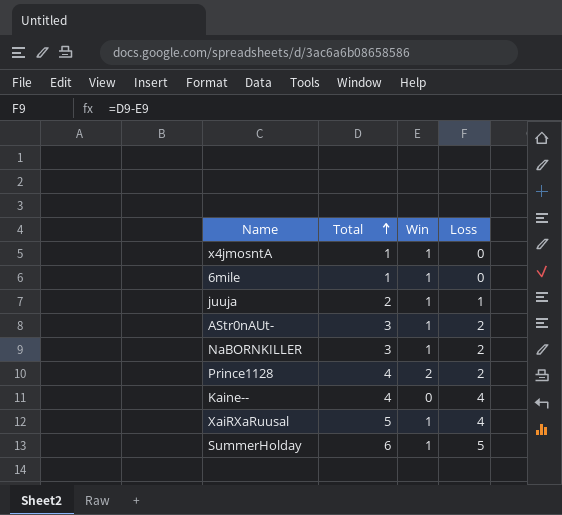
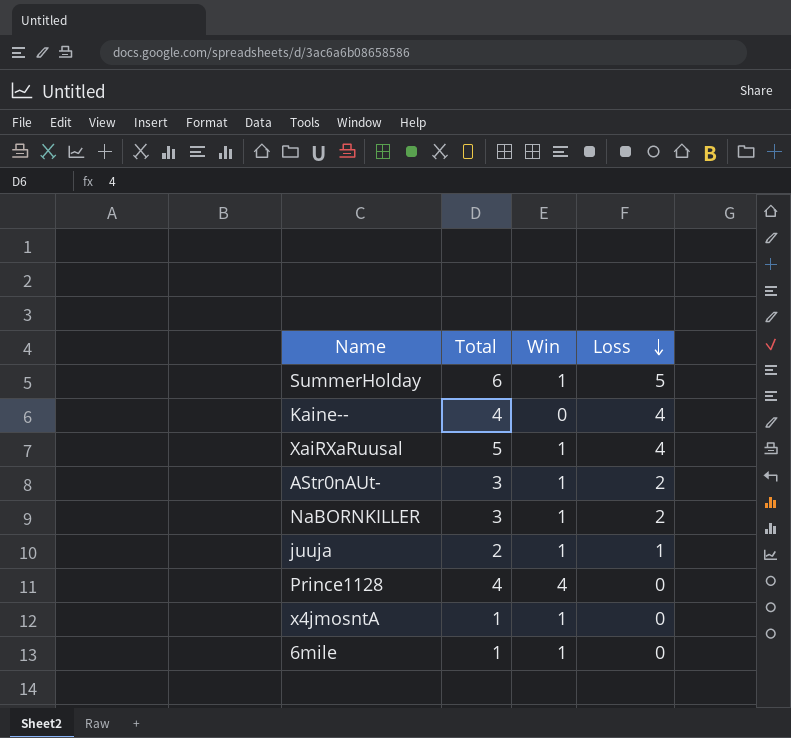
row order: Total ascending -> Loss descending
Prince1128 | Win: 2 -> 4
Prince1128 | Loss: 2 -> 0

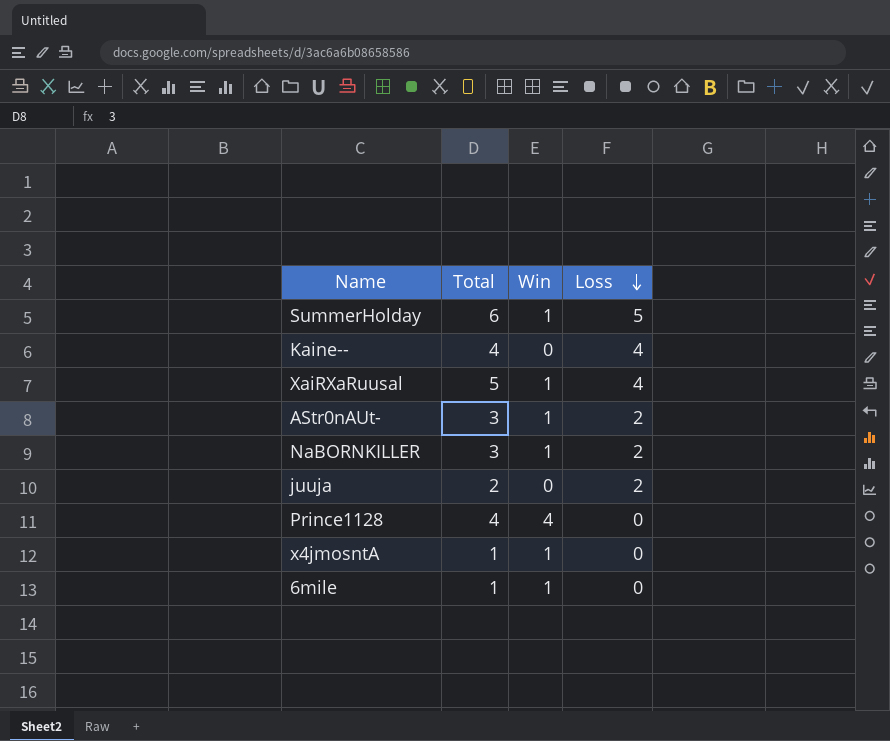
juuja | Win: 1 -> 0
juuja | Loss: 1 -> 2

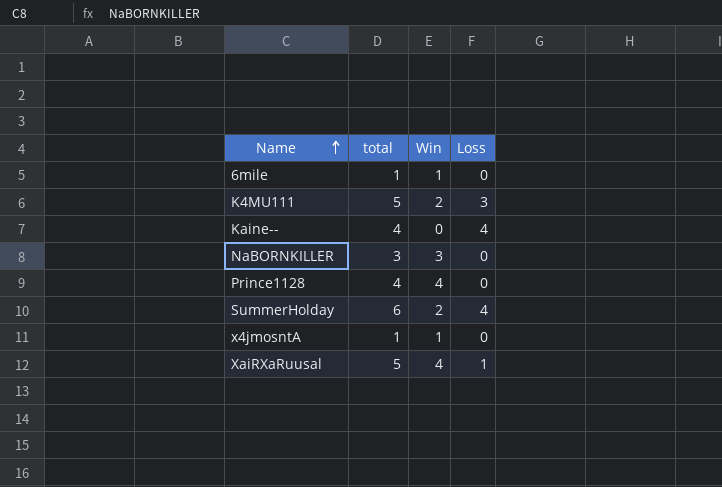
row order: Loss descending -> Name ascending
column name: Total -> total
row AStr0nAUt-: 3 | 1 | 2 -> none
row juuja: 2 | 0 | 2 -> none
row K4MU111: none -> 5 | 2 | 3
NaBORNKILLER | Win: 1 -> 3
NaBORNKILLER | Loss: 2 -> 0
SummerHolday | Win: 1 -> 2
SummerHolday | Loss: 5 -> 4
XaiRXaRuusal | Win: 1 -> 4
XaiRXaRuusal | Loss: 4 -> 1

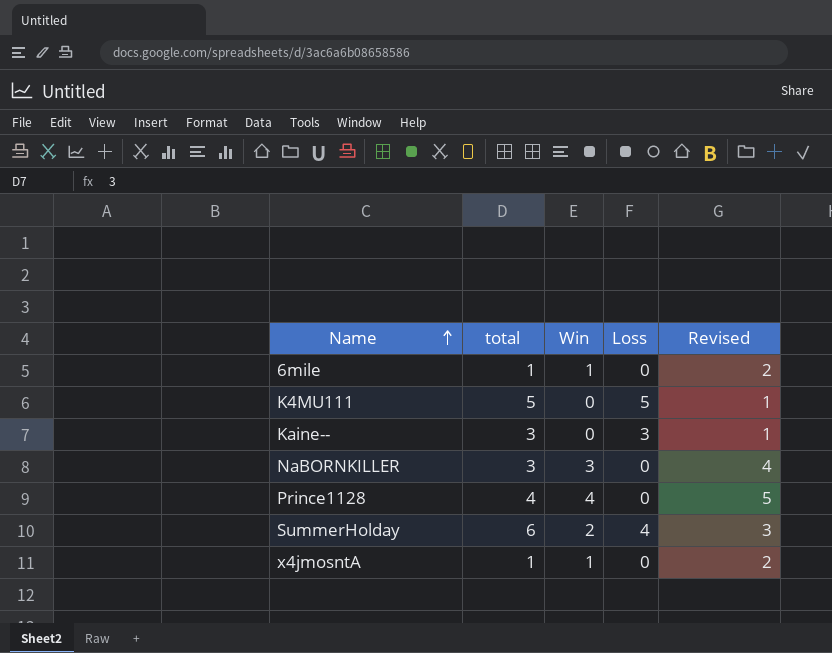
column Revised | formula: none -> [Win] + 1
row XaiRXaRuusal: 5 | 4 | 1 -> none
K4MU111 | Win: 2 -> 0
K4MU111 | Loss: 3 -> 5
Kaine-- | total: 4 -> 3
Kaine-- | Loss: 4 -> 3

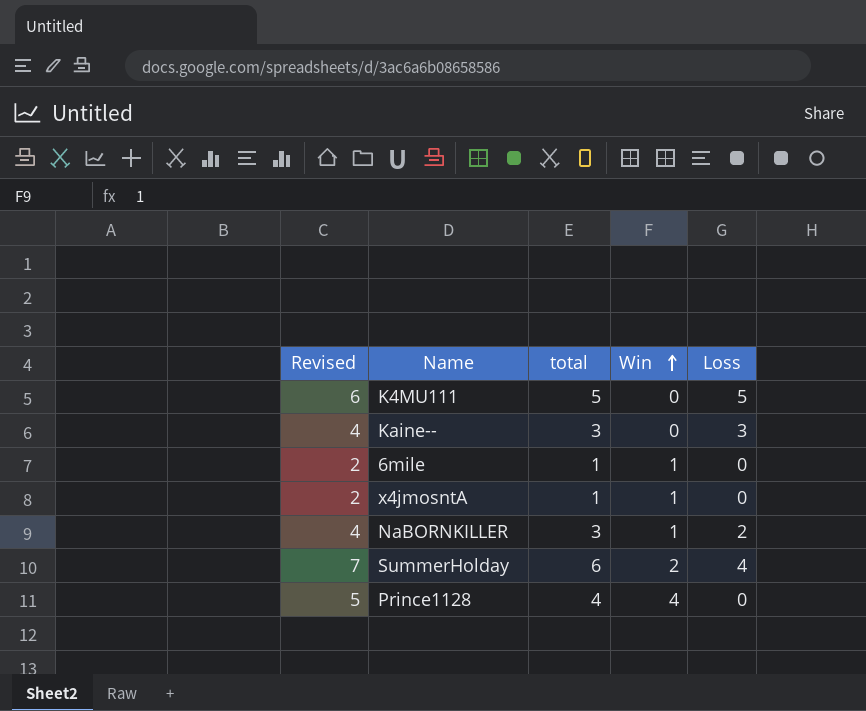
row order: Name ascending -> Win ascending
column Revised | formula: [Win] + 1 -> [total] + 1
column Revised | position: 5 -> 1
NaBORNKILLER | Win: 3 -> 1
NaBORNKILLER | Loss: 0 -> 2

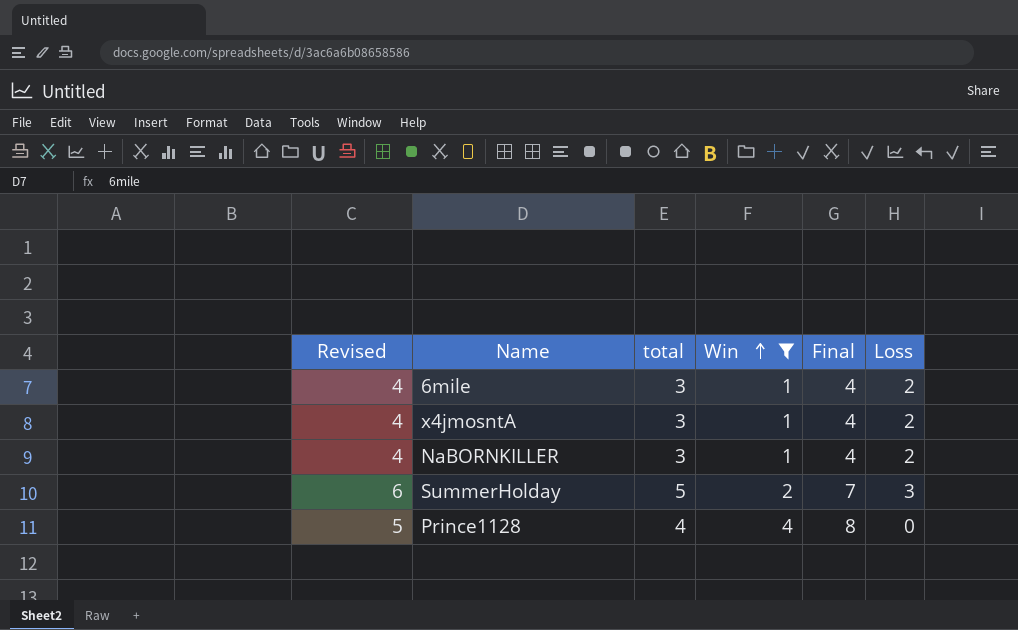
filter: none -> Win != 0
column Final | formula: none -> [total] + [Win]
6mile | Revised: 2 -> 4
6mile | total: 1 -> 3
6mile | Loss: 0 -> 2
x4jmosntA | Revised: 2 -> 4
x4jmosntA | total: 1 -> 3
x4jmosntA | Loss: 0 -> 2
SummerHolday | Revised: 7 -> 6
SummerHolday | total: 6 -> 5
SummerHolday | Loss: 4 -> 3

